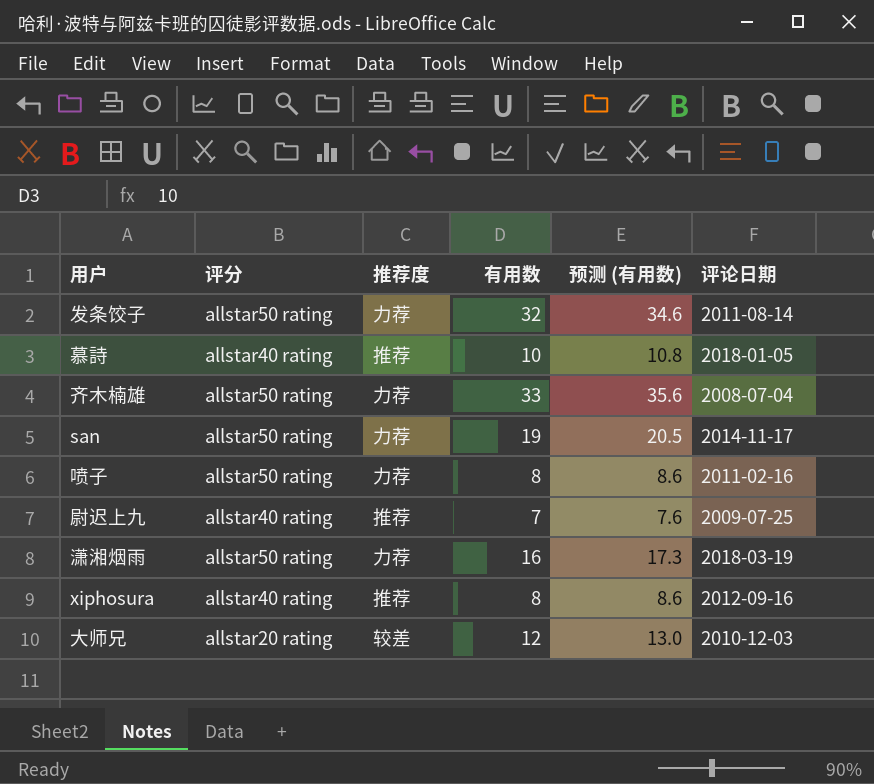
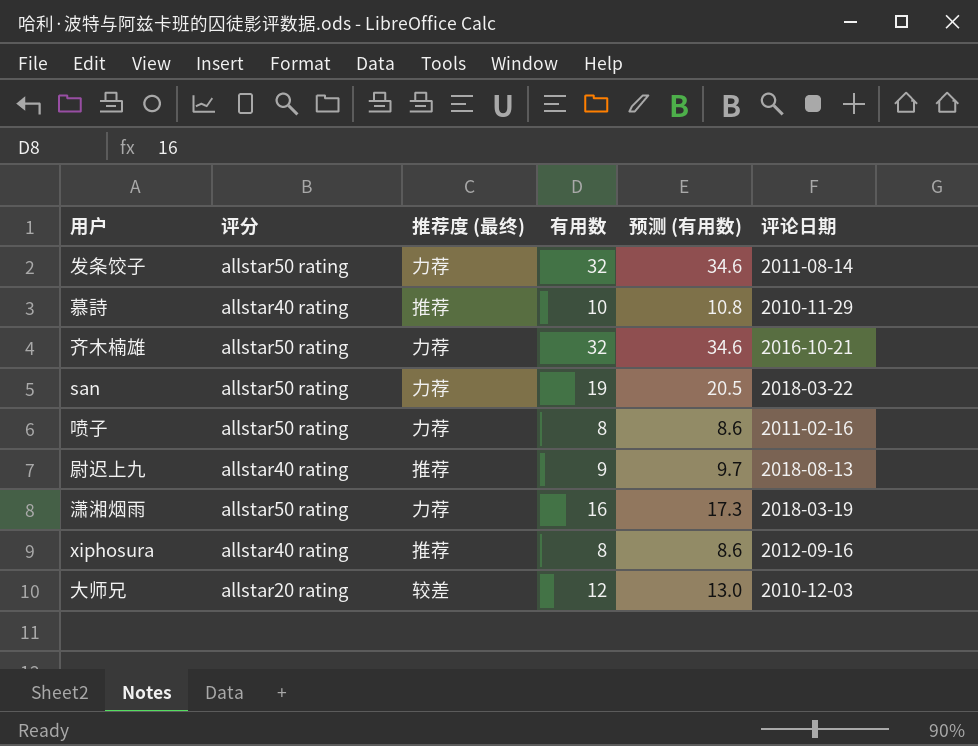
column name: 推荐度 -> 推荐度 (最终)
慕詩 | 评论日期: 2018-01-05 -> 2010-11-29
齐木楠雄 | 有用数: 33 -> 32
齐木楠雄 | 预测 (有用数): 35.6 -> 34.6
齐木楠雄 | 评论日期: 2008-07-04 -> 2016-10-21
san | 评论日期: 2014-11-17 -> 2018-03-22
尉迟上九 | 有用数: 7 -> 9
尉迟上九 | 预测 (有用数): 7.6 -> 9.7
尉迟上九 | 评论日期: 2009-07-25 -> 2018-08-13

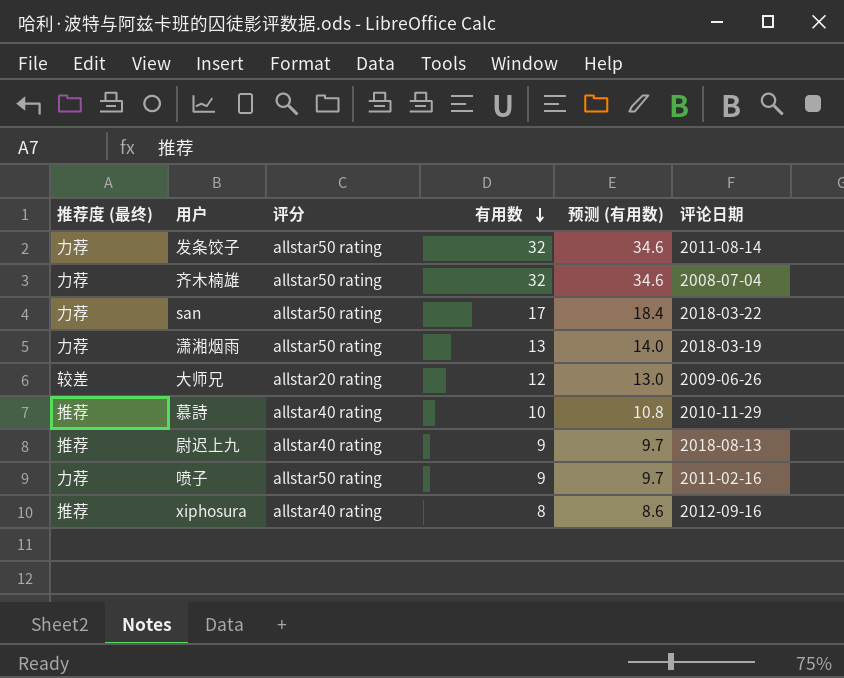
row order: none -> 有用数 descending
column 推荐度 (最终) | position: 3 -> 1
齐木楠雄 | 评论日期: 2016-10-21 -> 2008-07-04
san | 有用数: 19 -> 17
san | 预测 (有用数): 20.5 -> 18.4
潇湘烟雨 | 有用数: 16 -> 13
潇湘烟雨 | 预测 (有用数): 17.3 -> 14.0
大师兄 | 评论日期: 2010-12-03 -> 2009-06-26
喷子 | 有用数: 8 -> 9
喷子 | 预测 (有用数): 8.6 -> 9.7

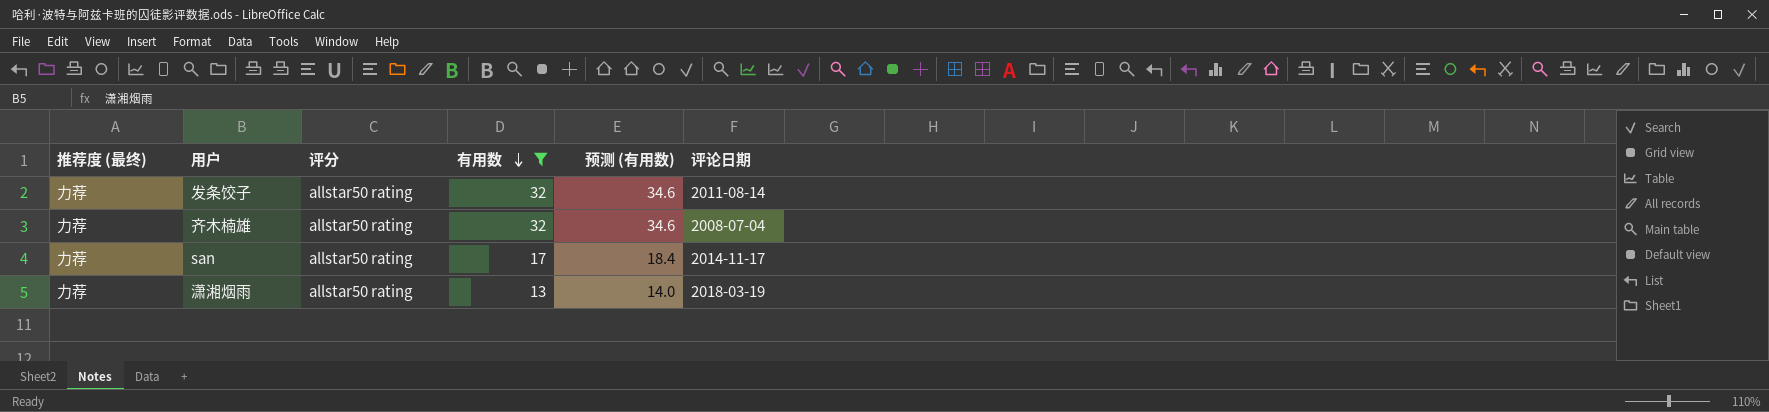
filter: none -> 有用数 >= 13
san | 评论日期: 2018-03-22 -> 2014-11-17

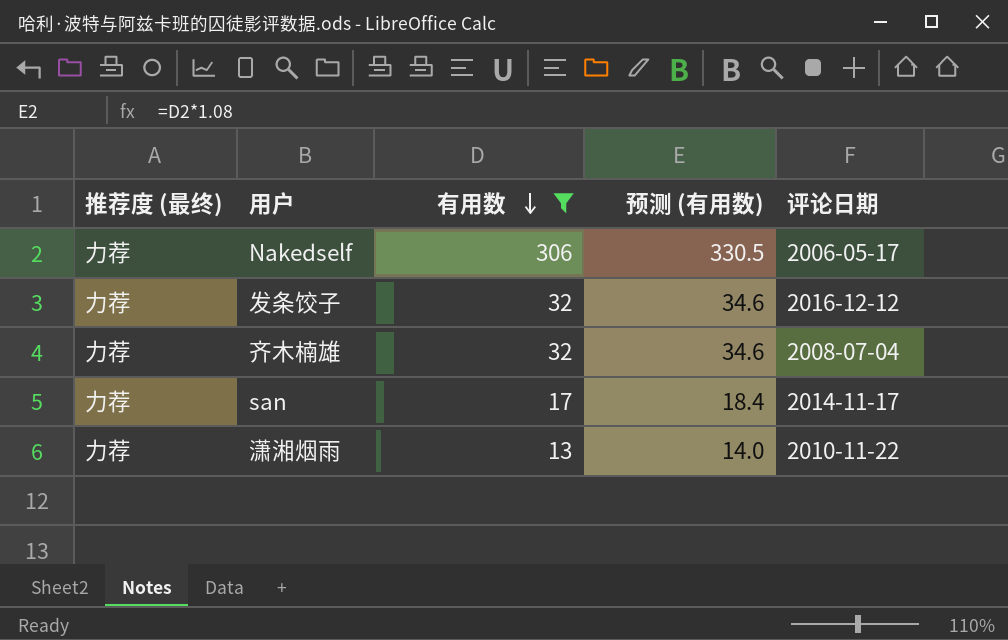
column 评分 | position: 3 -> none
row Nakedself: none -> 力荐 | 306 | 330.5 | 2006-05-17
发条饺子 | 评论日期: 2011-08-14 -> 2016-12-12
潇湘烟雨 | 评论日期: 2018-03-19 -> 2010-11-22

